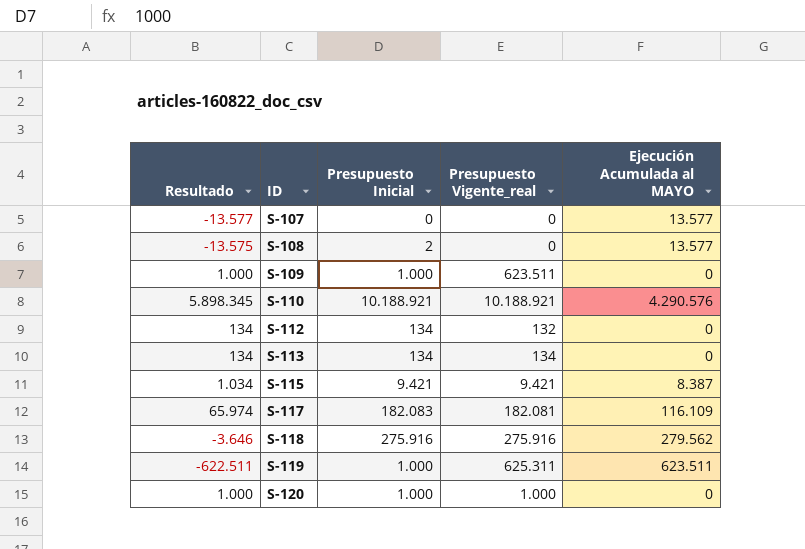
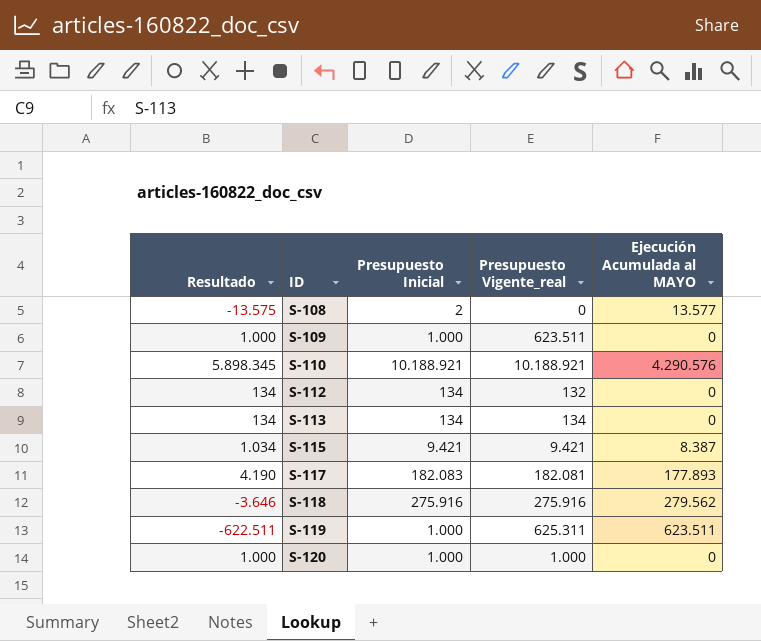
row S-107: -13.577 | 0 | 0 | 13.577 -> none
S-117 | Resultado: 65.974 -> 4.190
S-117 | Ejecución Acumulada al MAYO: 116.109 -> 177.893

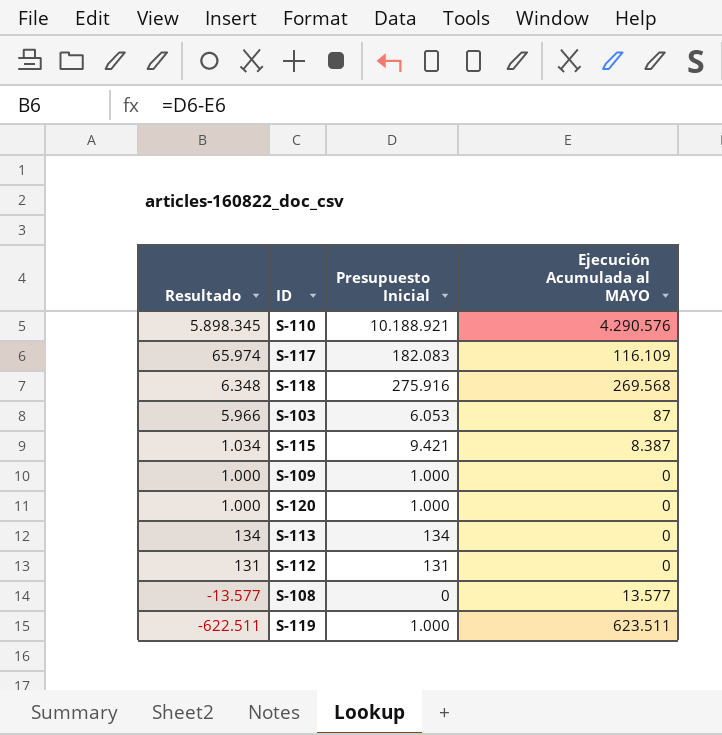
row order: ID ascending -> Resultado descending
column Presupuesto Vigente_real | position: 4 -> none
S-117 | Resultado: 4.190 -> 65.974
S-117 | Ejecución Acumulada al MAYO: 177.893 -> 116.109
S-118 | Resultado: -3.646 -> 6.348
S-118 | Ejecución Acumulada al MAYO: 279.562 -> 269.568
row S-103: none -> 5.966 | 6.053 | 87
S-112 | Resultado: 134 -> 131
S-112 | Presupuesto Inicial: 134 -> 131
S-108 | Resultado: -13.575 -> -13.577
S-108 | Presupuesto Inicial: 2 -> 0

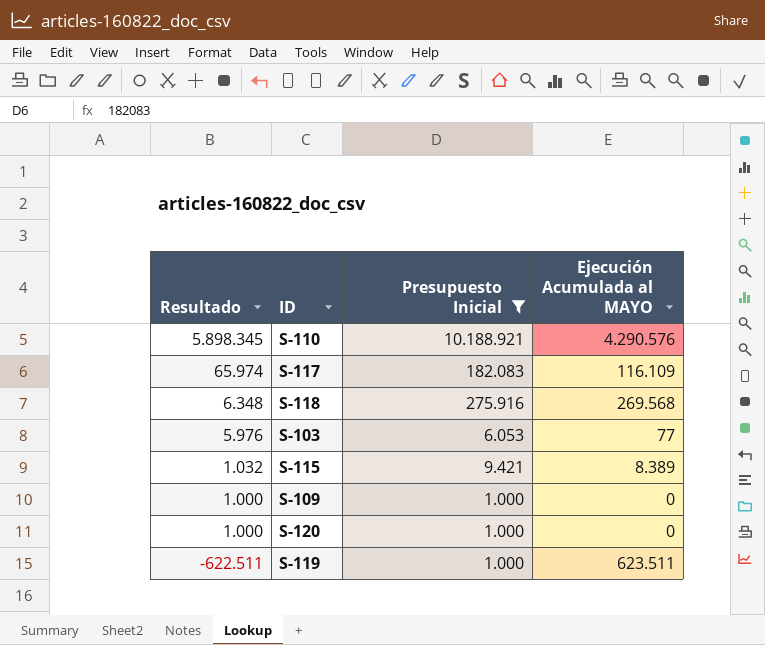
filter: none -> Presupuesto Inicial >= 1.000
S-103 | Resultado: 5.966 -> 5.976
S-103 | Ejecución Acumulada al MAYO: 87 -> 77
S-115 | Resultado: 1.034 -> 1.032
S-115 | Ejecución Acumulada al MAYO: 8.387 -> 8.389

